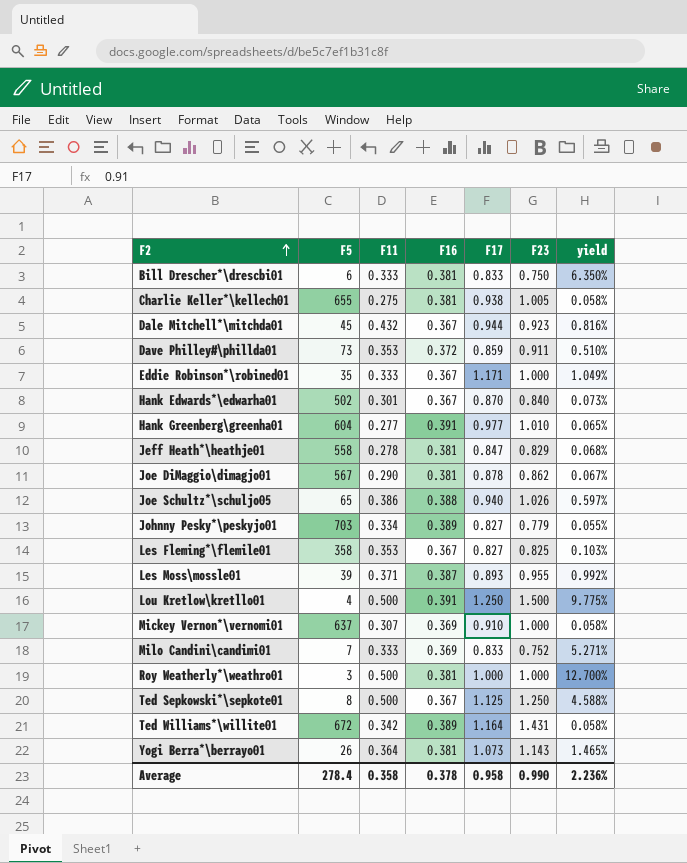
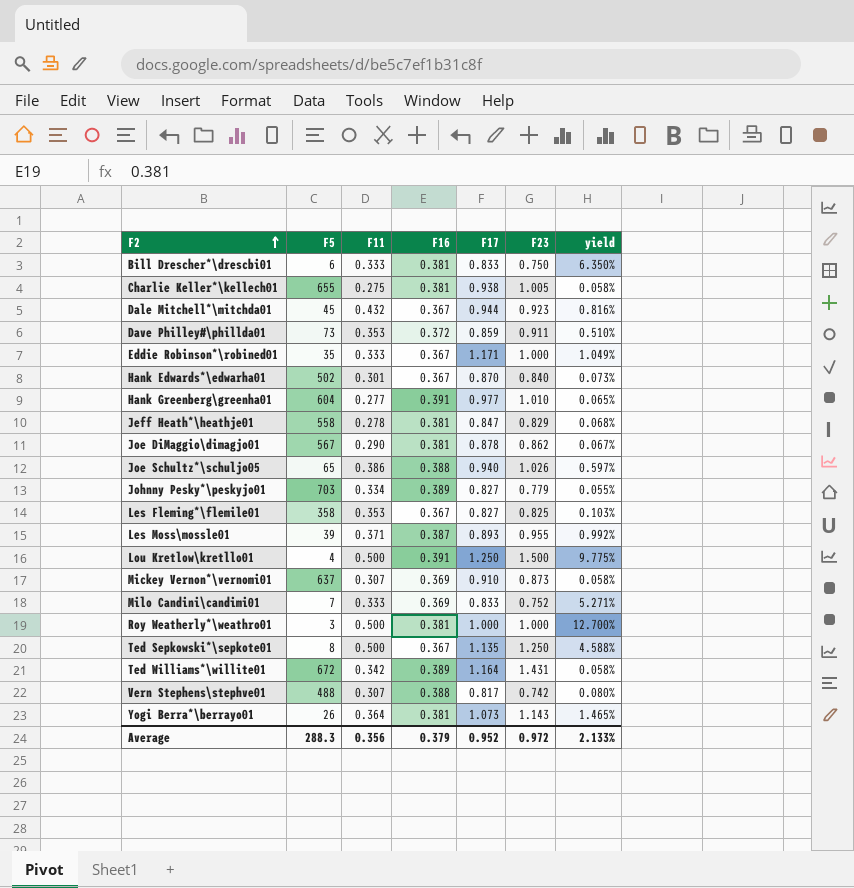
Mickey Vernon*\vernomi01 | F23: 1.000 -> 0.873
Ted Sepkowski*\sepkote01 | F17: 1.125 -> 1.135
row Vern Stephens\stephve01: none -> 488 | 0.307 | 0.388 | 0.817 | 0.742 | 0.080%
Average | F5: 278.4 -> 288.3
Average | F11: 0.358 -> 0.356
Average | F16: 0.378 -> 0.379
Average | F17: 0.958 -> 0.952
Average | F23: 0.990 -> 0.972
Average | yield: 2.236% -> 2.133%

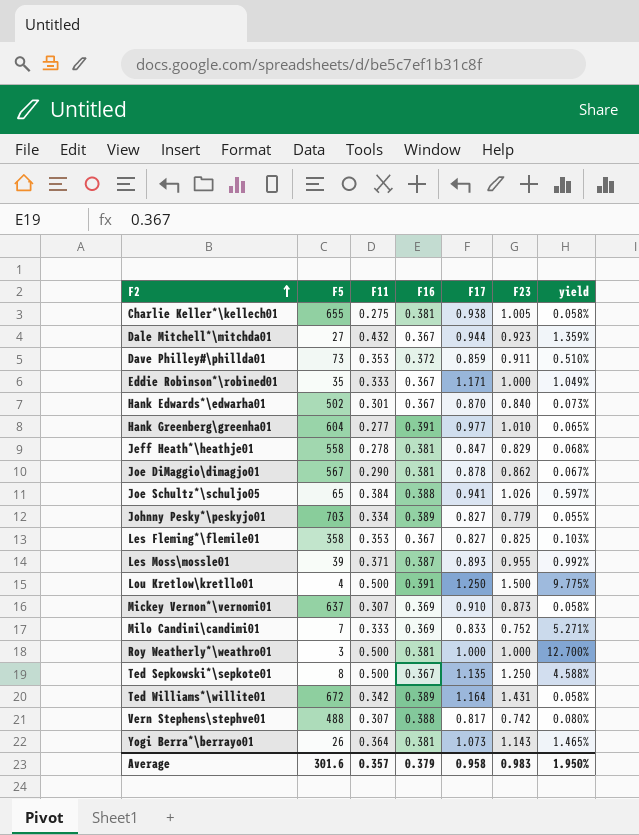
row Bill Drescher*\drescbi01: 6 | 0.333 | 0.381 | 0.833 | 0.750 | 6.350% -> none
Dale Mitchell*\mitchda01 | F5: 45 -> 27
Dale Mitchell*\mitchda01 | yield: 0.816% -> 1.359%
Joe Schultz*\schuljo05 | F11: 0.386 -> 0.384
Joe Schultz*\schuljo05 | F17: 0.940 -> 0.941
Average | F5: 288.3 -> 301.6
Average | F11: 0.356 -> 0.357
Average | F17: 0.952 -> 0.958
Average | F23: 0.972 -> 0.983
Average | yield: 2.133% -> 1.950%

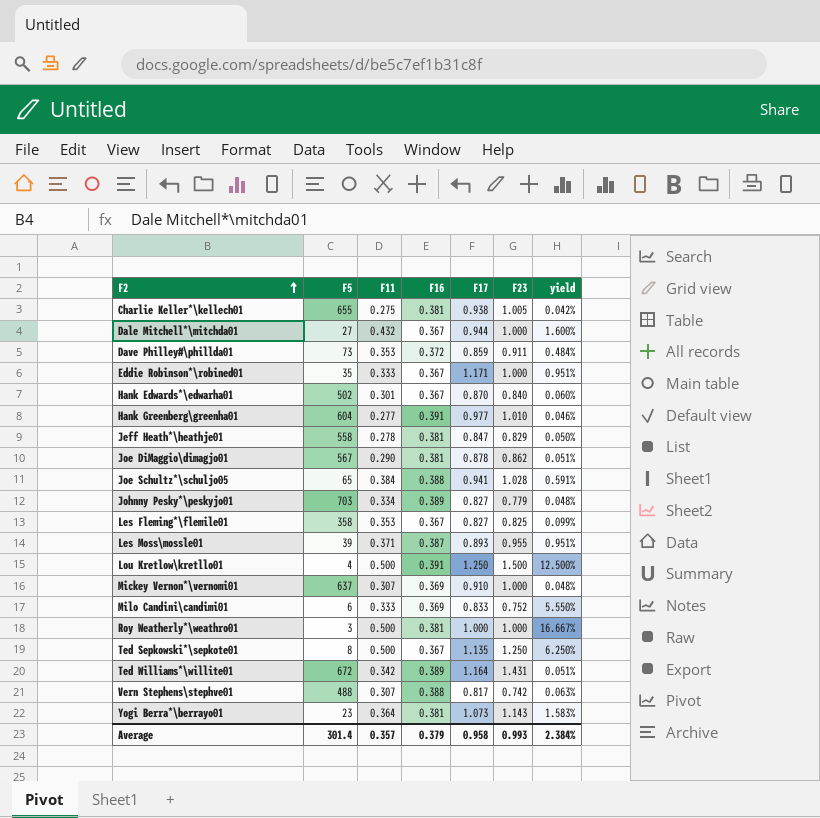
column yield | formula: [F16] / [F5] -> [F11] / [F5]
Dale Mitchell*\mitchda01 | F23: 0.923 -> 1.000
Joe Schultz*\schuljo05 | F23: 1.026 -> 1.028
Mickey Vernon*\vernomi01 | F23: 0.873 -> 1.000
Milo Candini\candimi01 | F5: 7 -> 6
Yogi Berra*\berrayo01 | F5: 26 -> 23
Average | F5: 301.6 -> 301.4
Average | F23: 0.983 -> 0.993
Average | yield: 1.950% -> 2.384%

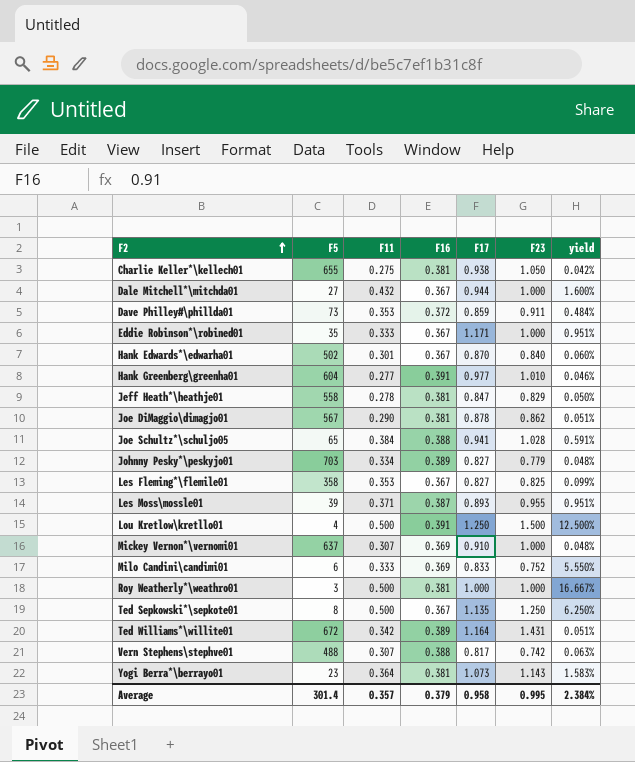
Charlie Keller*\kellech01 | F23: 1.005 -> 1.050
Average | F23: 0.993 -> 0.995

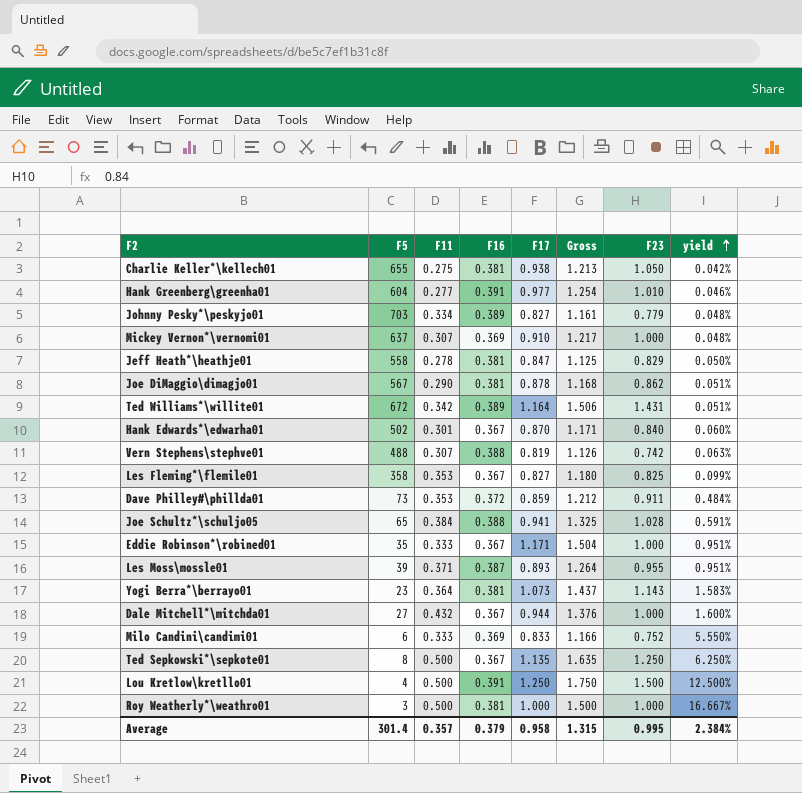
row order: F2 ascending -> yield ascending
column Gross | formula: none -> [F11] + [F17]
Vern Stephens\stephve01 | F17: 0.817 -> 0.819

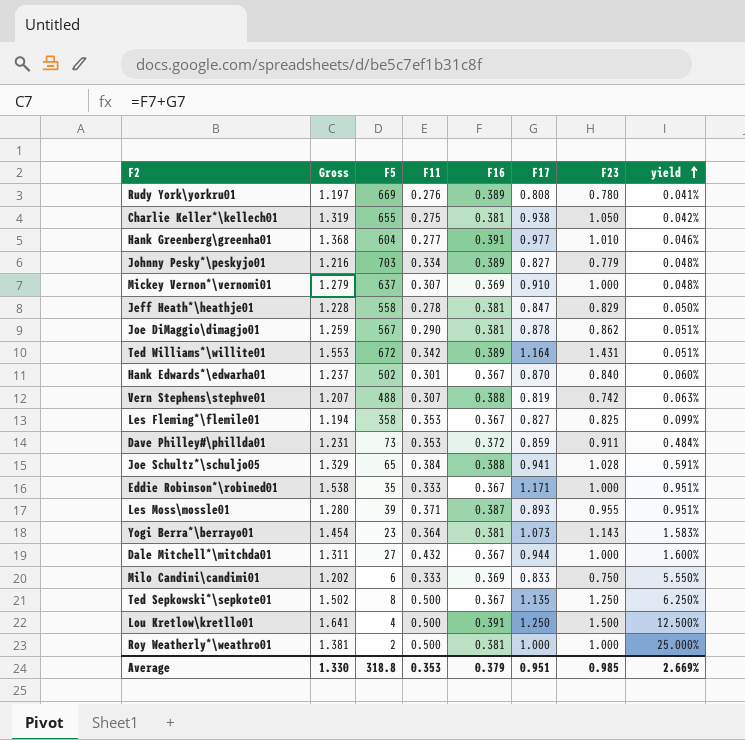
column Gross | formula: [F11] + [F17] -> [F16] + [F17]
column Gross | position: 6 -> 2
row Rudy York\yorkru01: none -> 1.197 | 669 | 0.276 | 0.389 | 0.808 | 0.780 | 0.041%
Milo Candini\candimi01 | F23: 0.752 -> 0.750
Roy Weatherly*\weathro01 | F5: 3 -> 2
Roy Weatherly*\weathro01 | yield: 16.667% -> 25.000%
Average | Gross: 1.315 -> 1.330
Average | F5: 301.4 -> 318.8
Average | F11: 0.357 -> 0.353
Average | F17: 0.958 -> 0.951
Average | F23: 0.995 -> 0.985
Average | yield: 2.384% -> 2.669%

